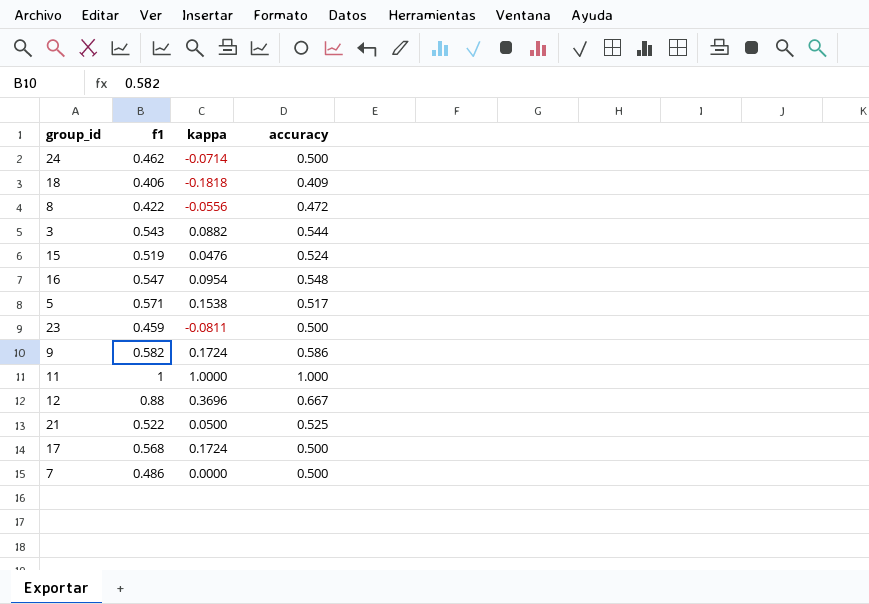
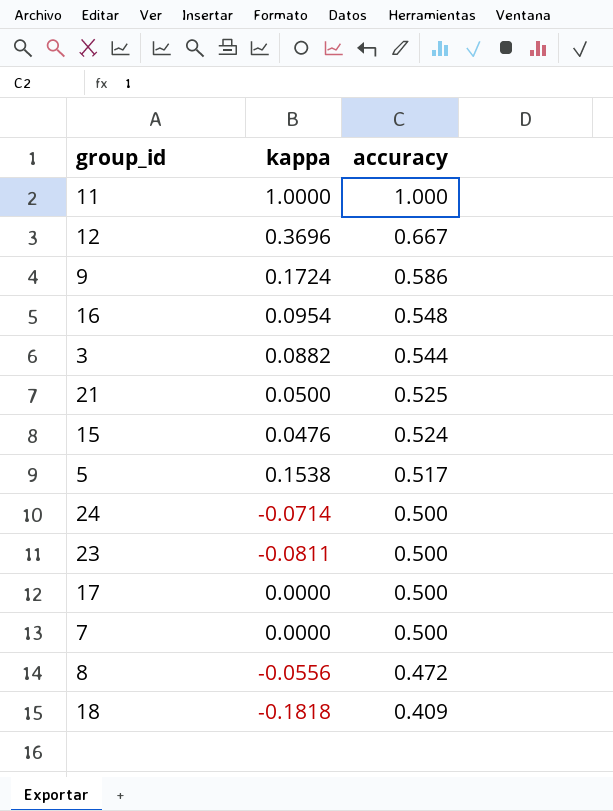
row order: none -> accuracy descending
column f1 | position: 2 -> none
17 | kappa: 0.1724 -> 0.0000

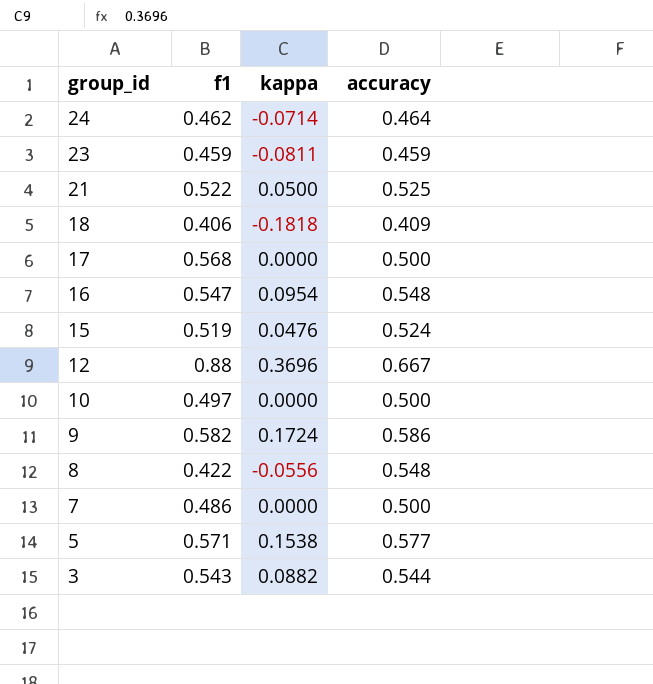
row order: accuracy descending -> group_id descending
column f1 | position: none -> 2
row 11: 1.0000 | 1.000 -> none
24 | accuracy: 0.500 -> 0.464
23 | accuracy: 0.500 -> 0.459
row 10: none -> 0.497 | 0.0000 | 0.500
8 | accuracy: 0.472 -> 0.548
5 | accuracy: 0.517 -> 0.577

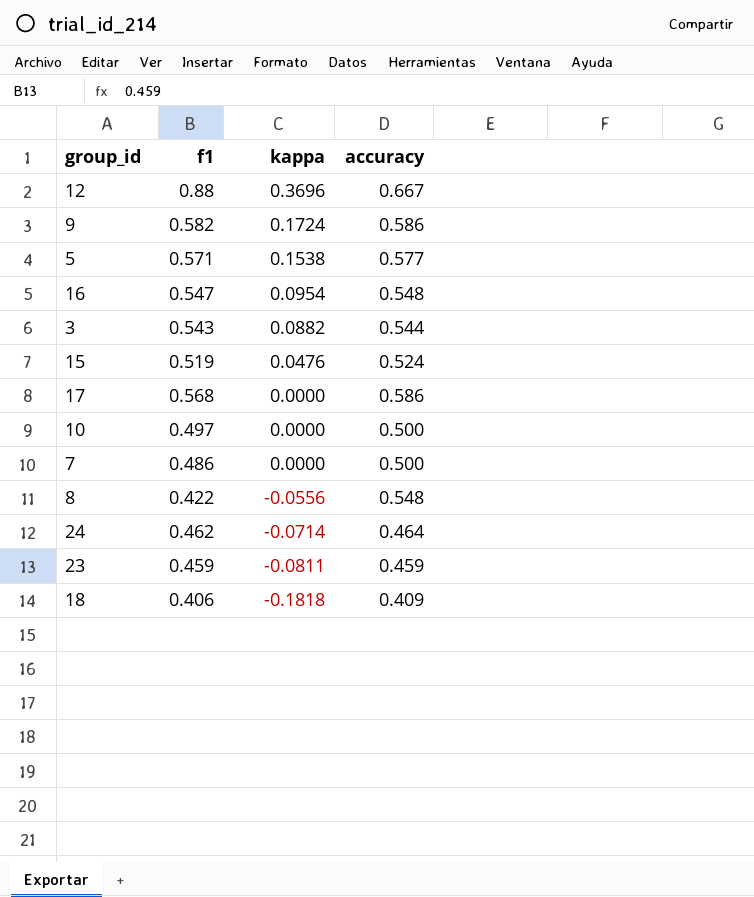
row order: group_id descending -> kappa descending
row 21: 0.522 | 0.0500 | 0.525 -> none
17 | accuracy: 0.500 -> 0.586

